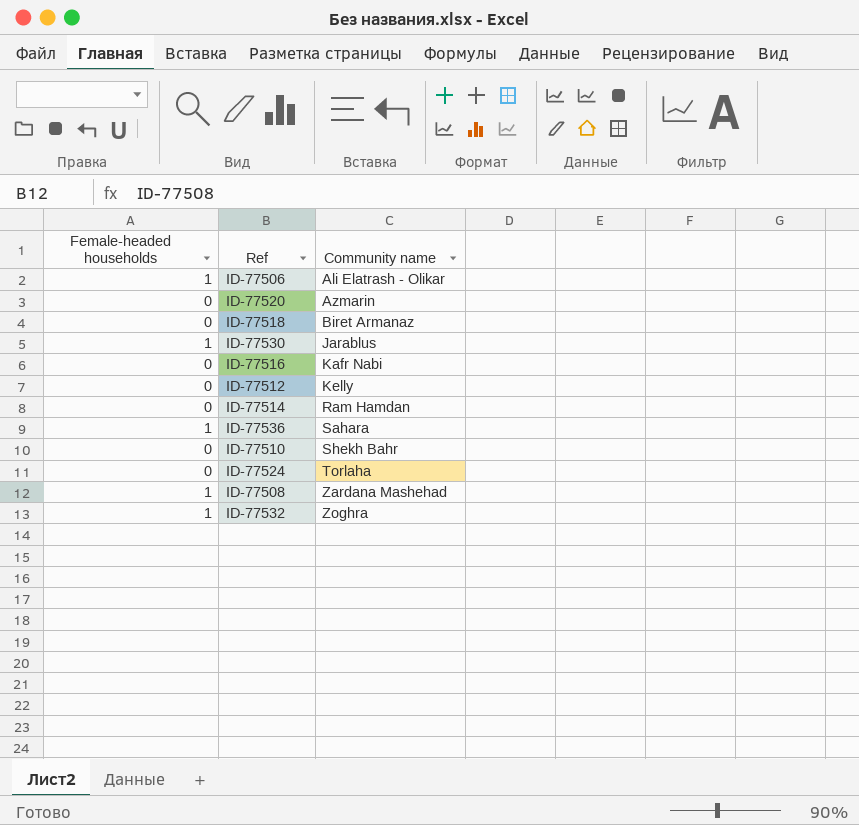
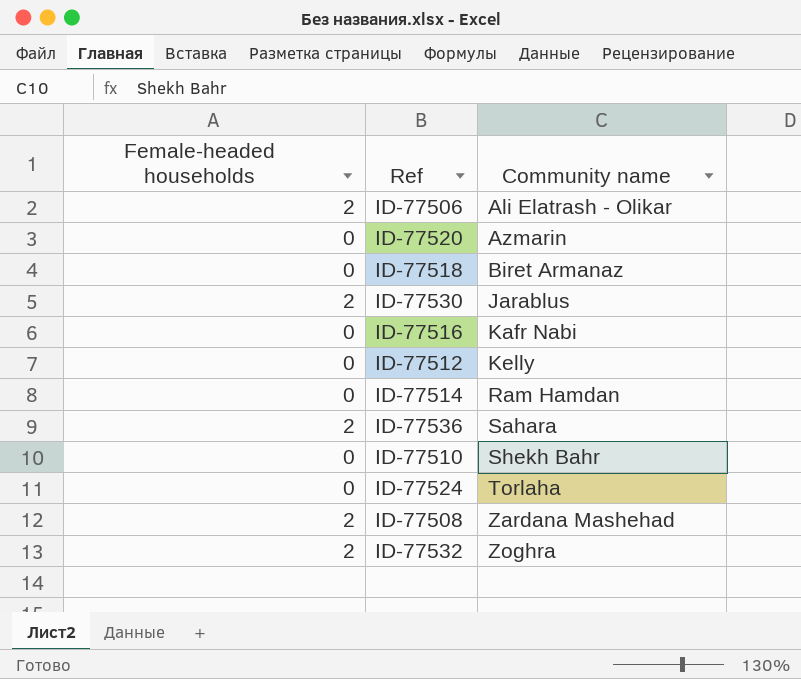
ID-77506 | Female-headed households: 1 -> 2
ID-77530 | Female-headed households: 1 -> 2
ID-77536 | Female-headed households: 1 -> 2
ID-77508 | Female-headed households: 1 -> 2
ID-77532 | Female-headed households: 1 -> 2

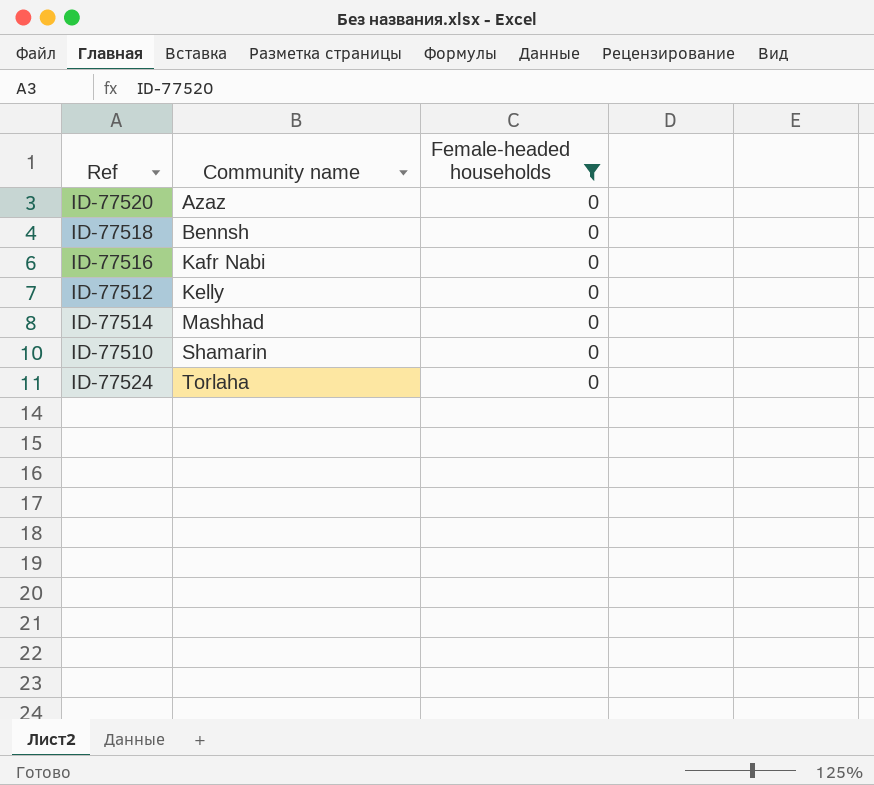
filter: none -> Female-headed households = 0
column Female-headed households | position: 1 -> 3
ID-77520 | Community name: Azmarin -> Azaz
ID-77518 | Community name: Biret Armanaz -> Bennsh
ID-77514 | Community name: Ram Hamdan -> Mashhad
ID-77510 | Community name: Shekh Bahr -> Shamarin

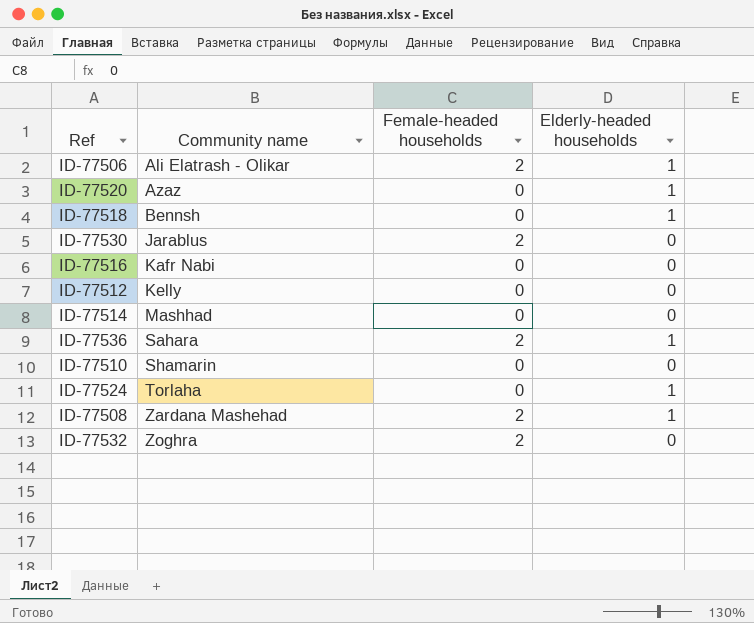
filter: Female-headed households = 0 -> none
column Elderly-headed households | position: none -> 4

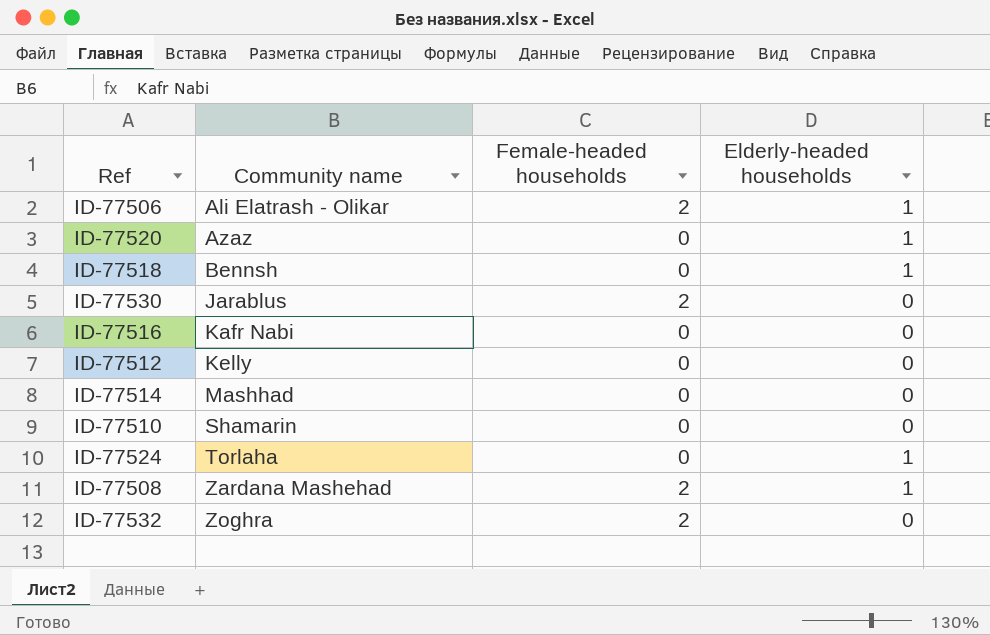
row ID-77536: Sahara | 2 | 1 -> none

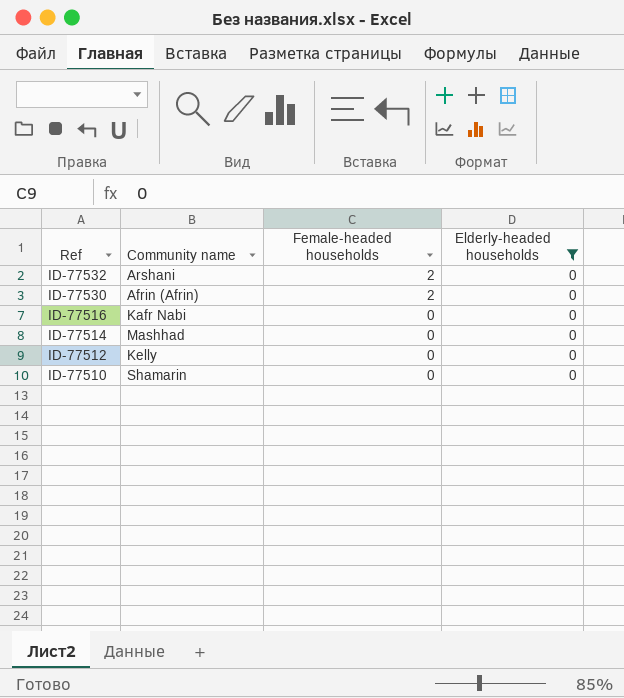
filter: none -> Elderly-headed households = 0
row order: Community name ascending -> Ref descending
ID-77532 | Community name: Zoghra -> Arshani
ID-77530 | Community name: Jarablus -> Afrin (Afrin)

